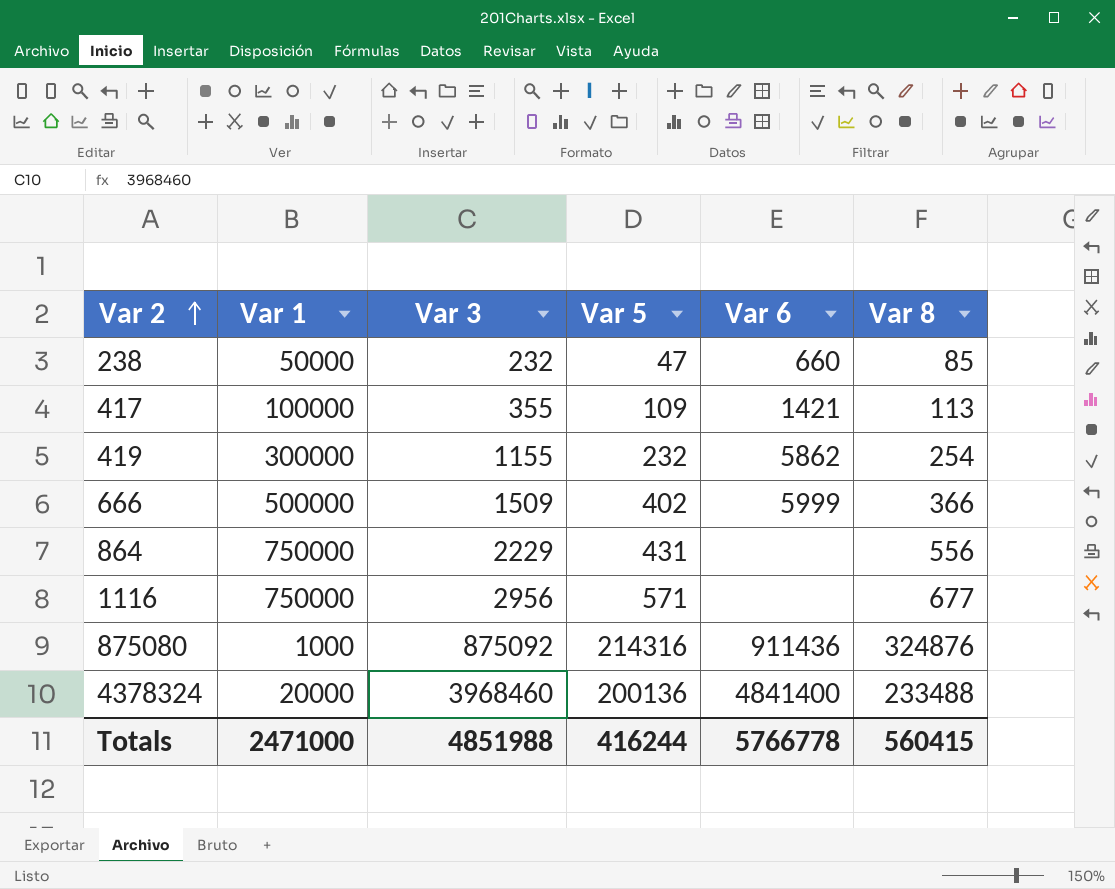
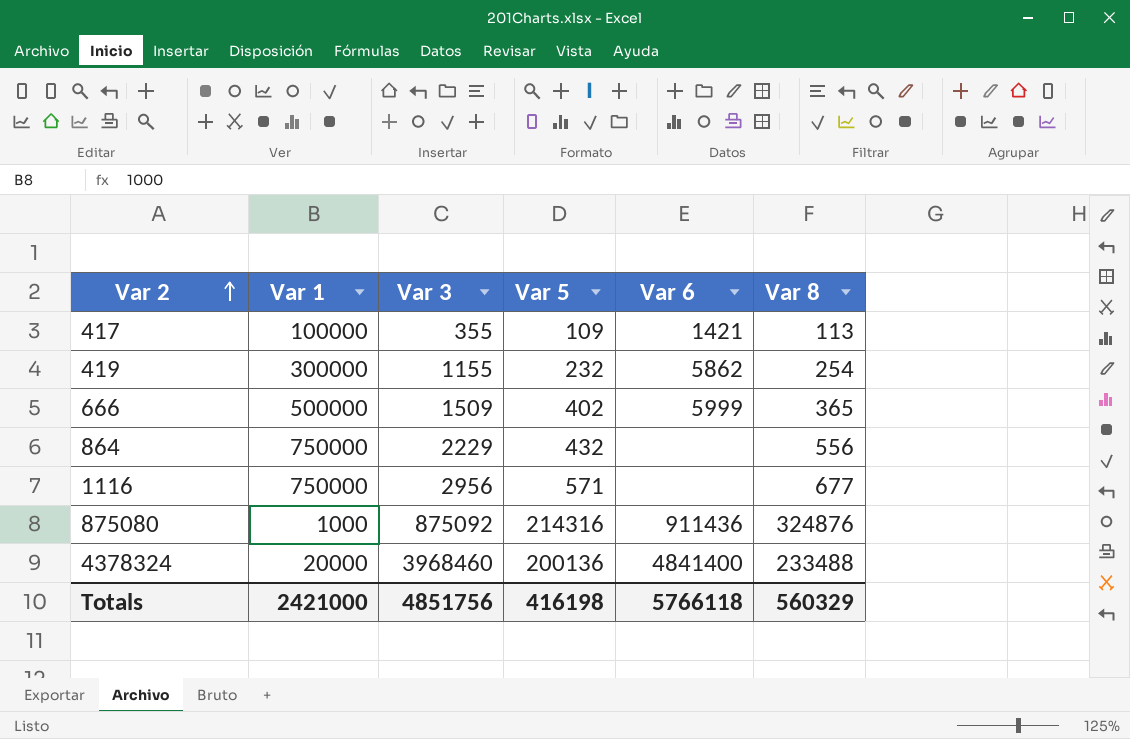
row 238: 50000 | 232 | 47 | 660 | 85 -> none
666 | Var 8: 366 -> 365
864 | Var 5: 431 -> 432
Totals | Var 1: 2471000 -> 2421000
Totals | Var 3: 4851988 -> 4851756
Totals | Var 5: 416244 -> 416198
Totals | Var 6: 5766778 -> 5766118
Totals | Var 8: 560415 -> 560329

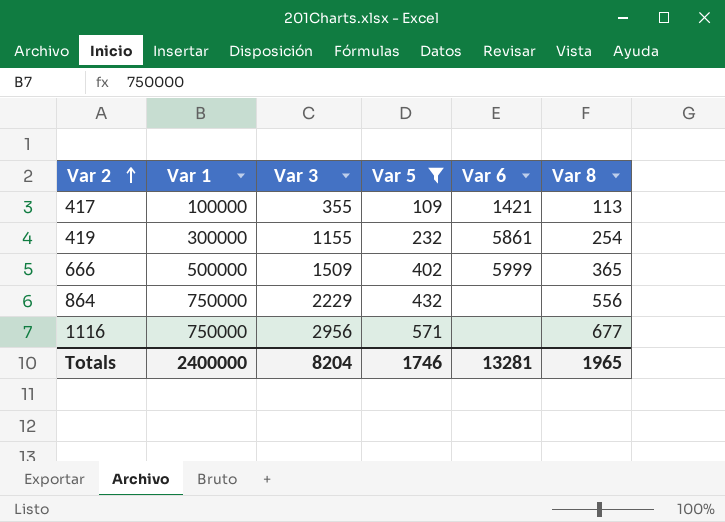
filter: none -> Var 5 <= 571
419 | Var 6: 5862 -> 5861
Totals | Var 1: 2421000 -> 2400000
Totals | Var 3: 4851756 -> 8204
Totals | Var 5: 416198 -> 1746
Totals | Var 6: 5766118 -> 13281
Totals | Var 8: 560329 -> 1965

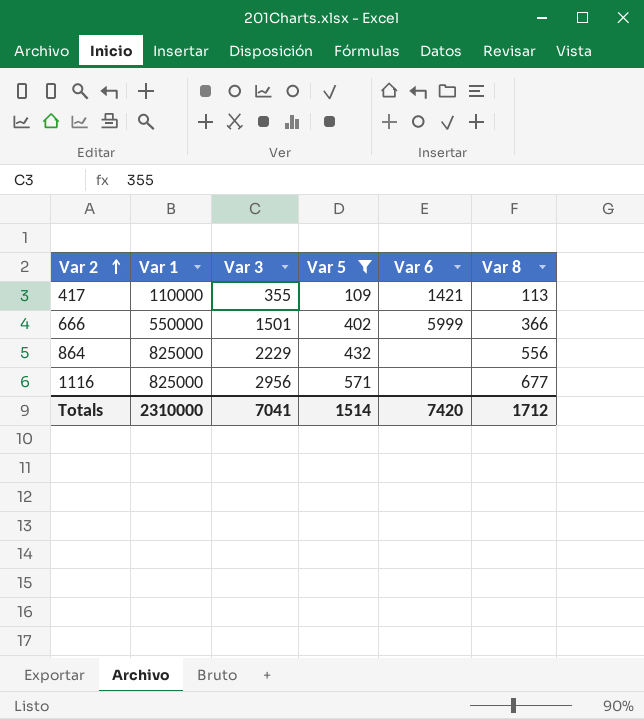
row 419: 300000 | 1155 | 232 | 5861 | 254 -> none
417 | Var 1: 100000 -> 110000
666 | Var 1: 500000 -> 550000
666 | Var 3: 1509 -> 1501
666 | Var 8: 365 -> 366
864 | Var 1: 750000 -> 825000
1116 | Var 1: 750000 -> 825000
Totals | Var 1: 2400000 -> 2310000
Totals | Var 3: 8204 -> 7041
Totals | Var 5: 1746 -> 1514
Totals | Var 6: 13281 -> 7420
Totals | Var 8: 1965 -> 1712

